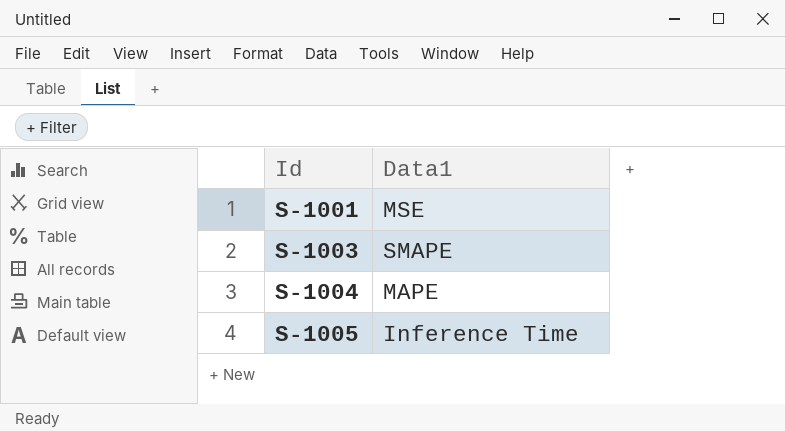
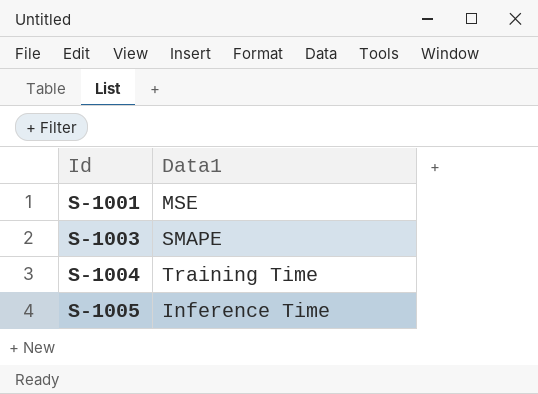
S-1004 | Data1: MAPE -> Training Time

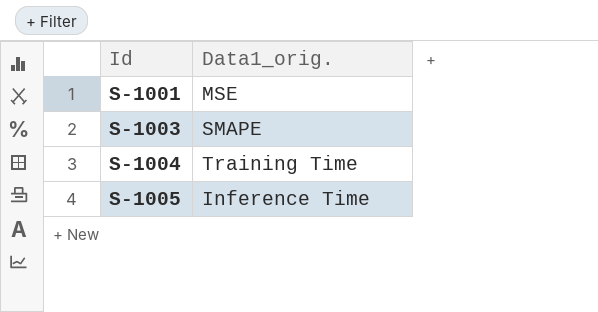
column name: Data1 -> Data1_orig.

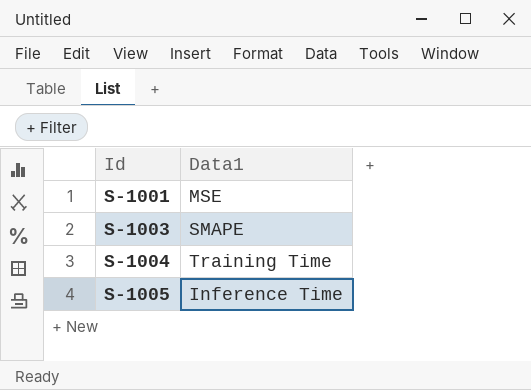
column name: Data1_orig. -> Data1

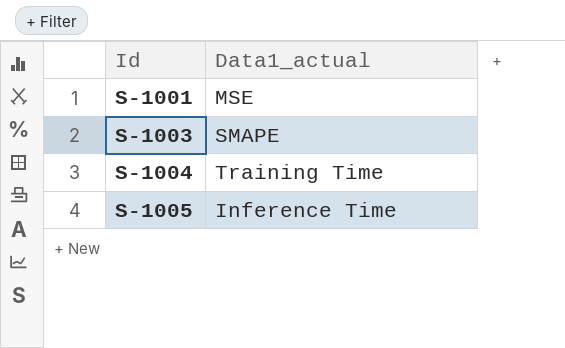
column name: Data1 -> Data1_actual

